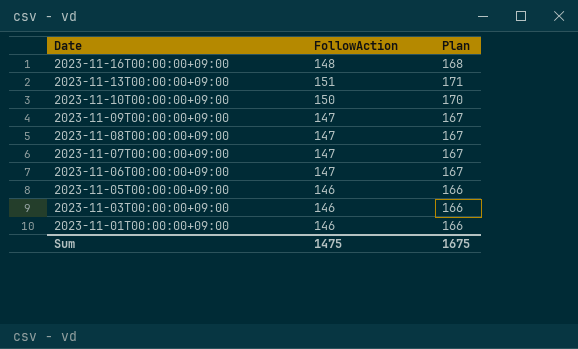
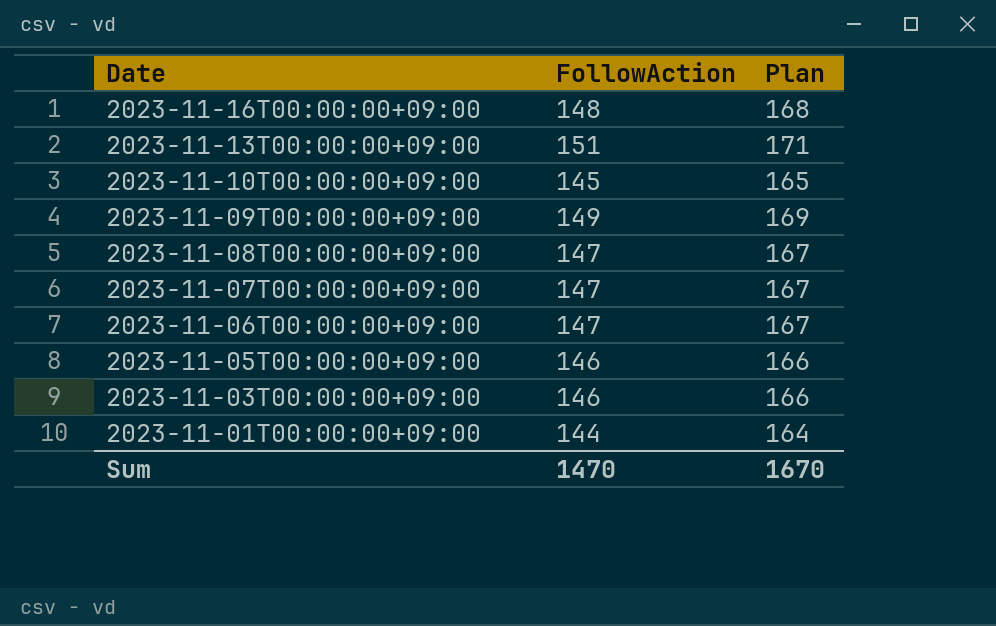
2023-11-10T00:00:00+09:00 | FollowAction: 150 -> 145
2023-11-10T00:00:00+09:00 | Plan: 170 -> 165
2023-11-09T00:00:00+09:00 | FollowAction: 147 -> 149
2023-11-09T00:00:00+09:00 | Plan: 167 -> 169
2023-11-01T00:00:00+09:00 | FollowAction: 146 -> 144
2023-11-01T00:00:00+09:00 | Plan: 166 -> 164
Sum | FollowAction: 1475 -> 1470
Sum | Plan: 1675 -> 1670

